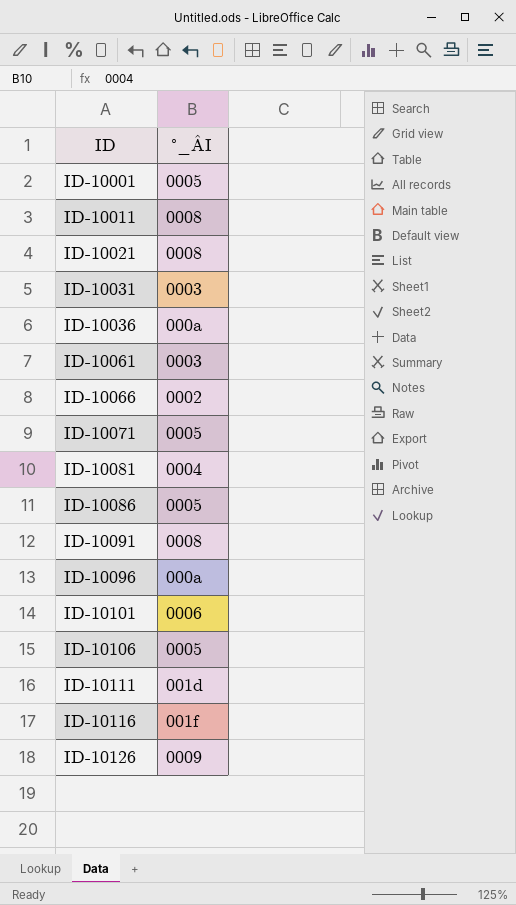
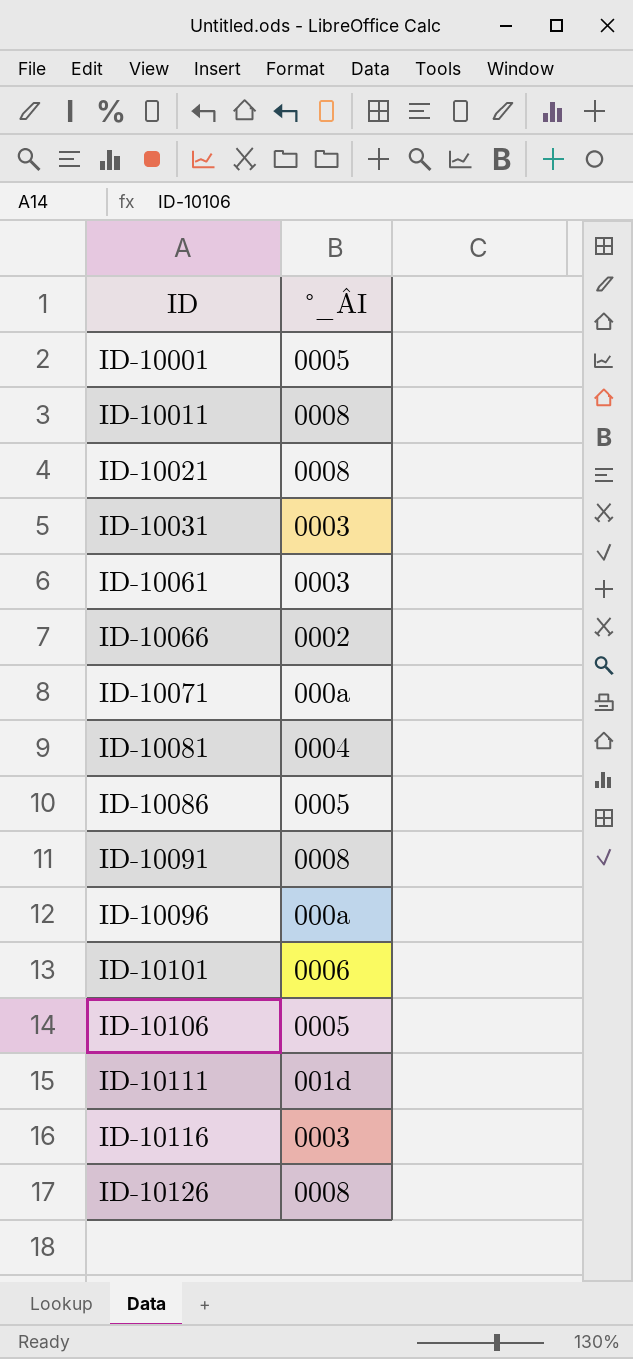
row ID-10036: 000a -> none
ID-10071 | °_ÂI: 0005 -> 000a
ID-10116 | °_ÂI: 001f -> 0003
ID-10126 | °_ÂI: 0009 -> 0008

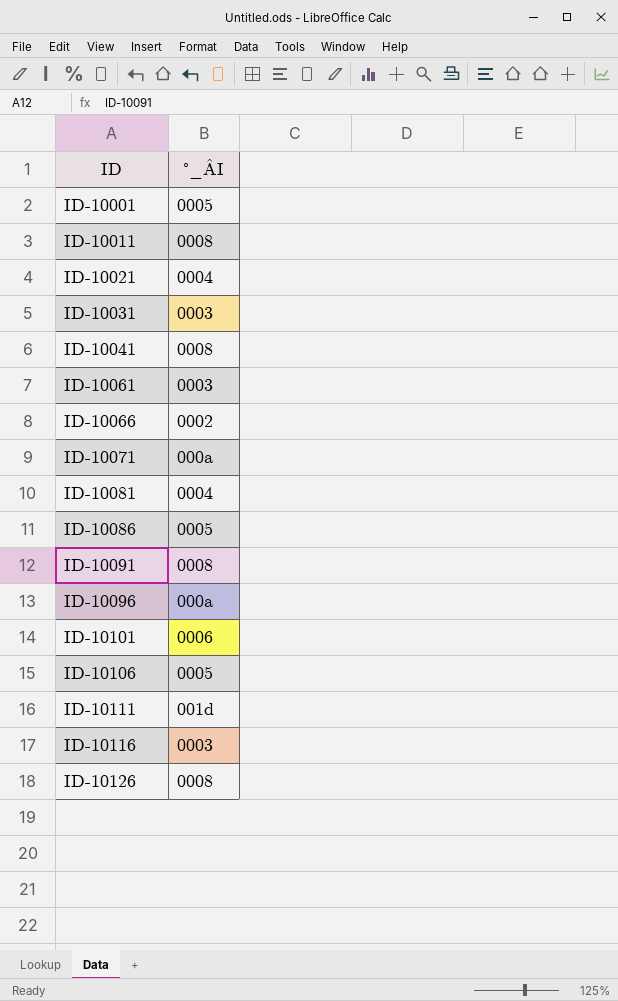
ID-10021 | °_ÂI: 0008 -> 0004
row ID-10041: none -> 0008

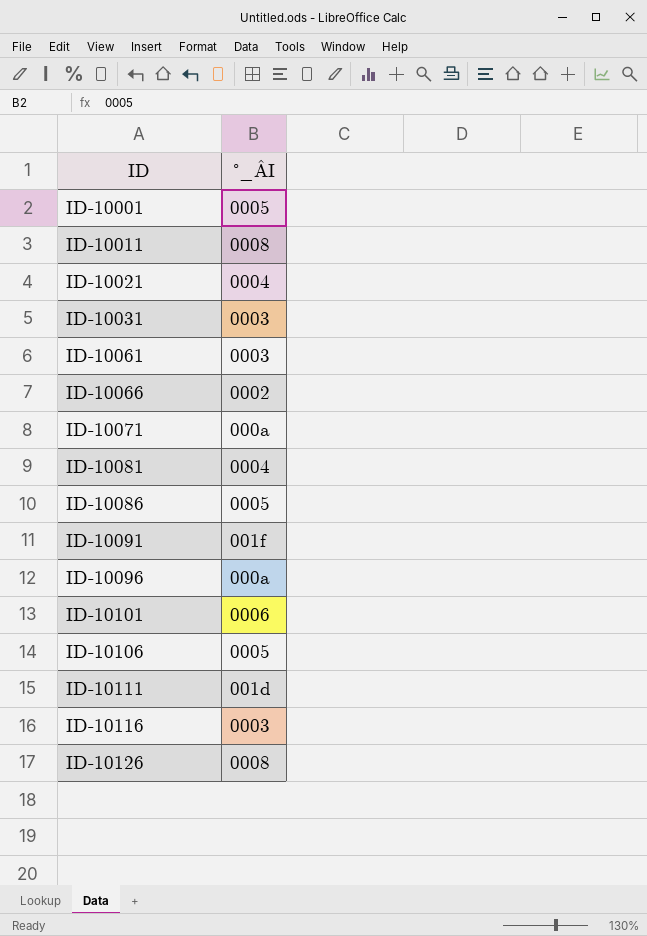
row ID-10041: 0008 -> none
ID-10091 | °_ÂI: 0008 -> 001f

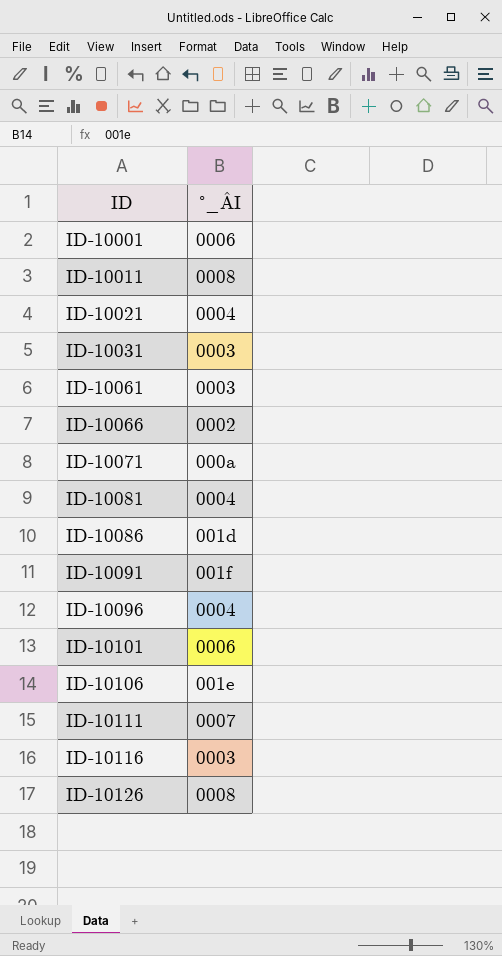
ID-10001 | °_ÂI: 0005 -> 0006
ID-10086 | °_ÂI: 0005 -> 001d
ID-10096 | °_ÂI: 000a -> 0004
ID-10106 | °_ÂI: 0005 -> 001e
ID-10111 | °_ÂI: 001d -> 0007

